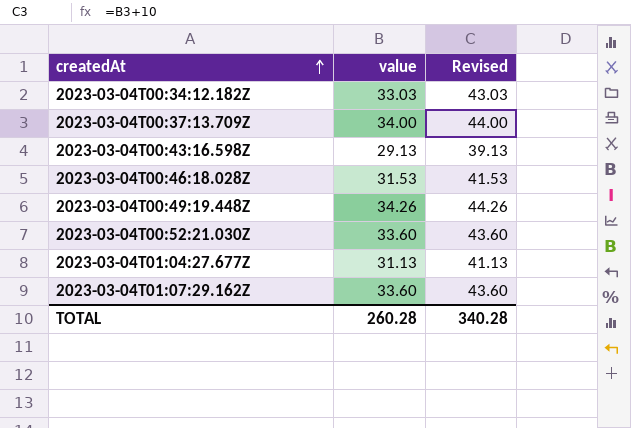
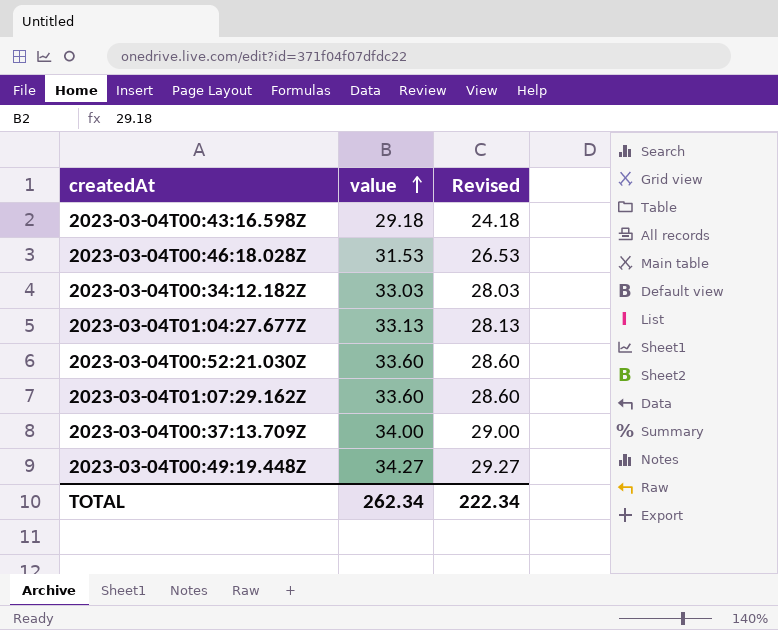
row order: createdAt ascending -> value ascending
column Revised | formula: [value] + 10 -> [value] - 5
2023-03-04T00:43:16.598Z | value: 29.13 -> 29.18
2023-03-04T01:04:27.677Z | value: 31.13 -> 33.13
2023-03-04T00:49:19.448Z | value: 34.26 -> 34.27
TOTAL | value: 260.28 -> 262.34
TOTAL | Revised: 340.28 -> 222.34

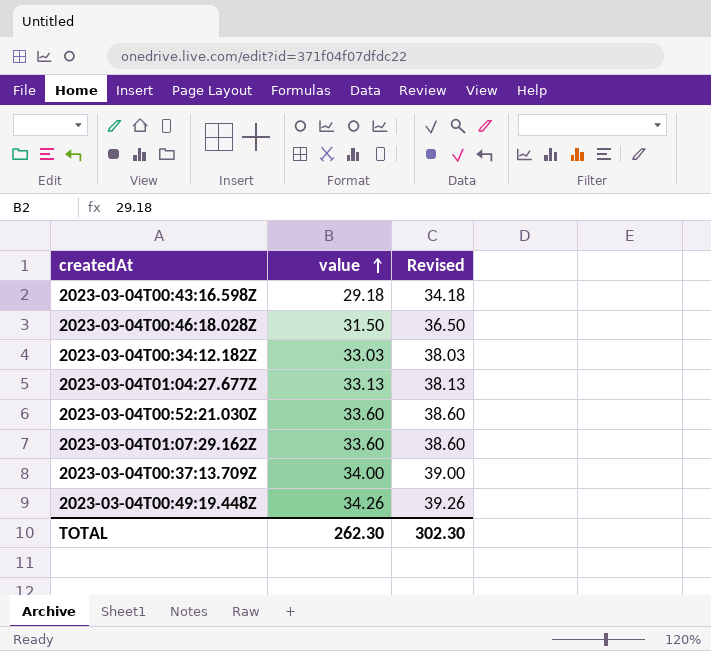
column Revised | formula: [value] - 5 -> [value] + 5
2023-03-04T00:46:18.028Z | value: 31.53 -> 31.50
2023-03-04T00:49:19.448Z | value: 34.27 -> 34.26
TOTAL | value: 262.34 -> 262.30
TOTAL | Revised: 222.34 -> 302.30

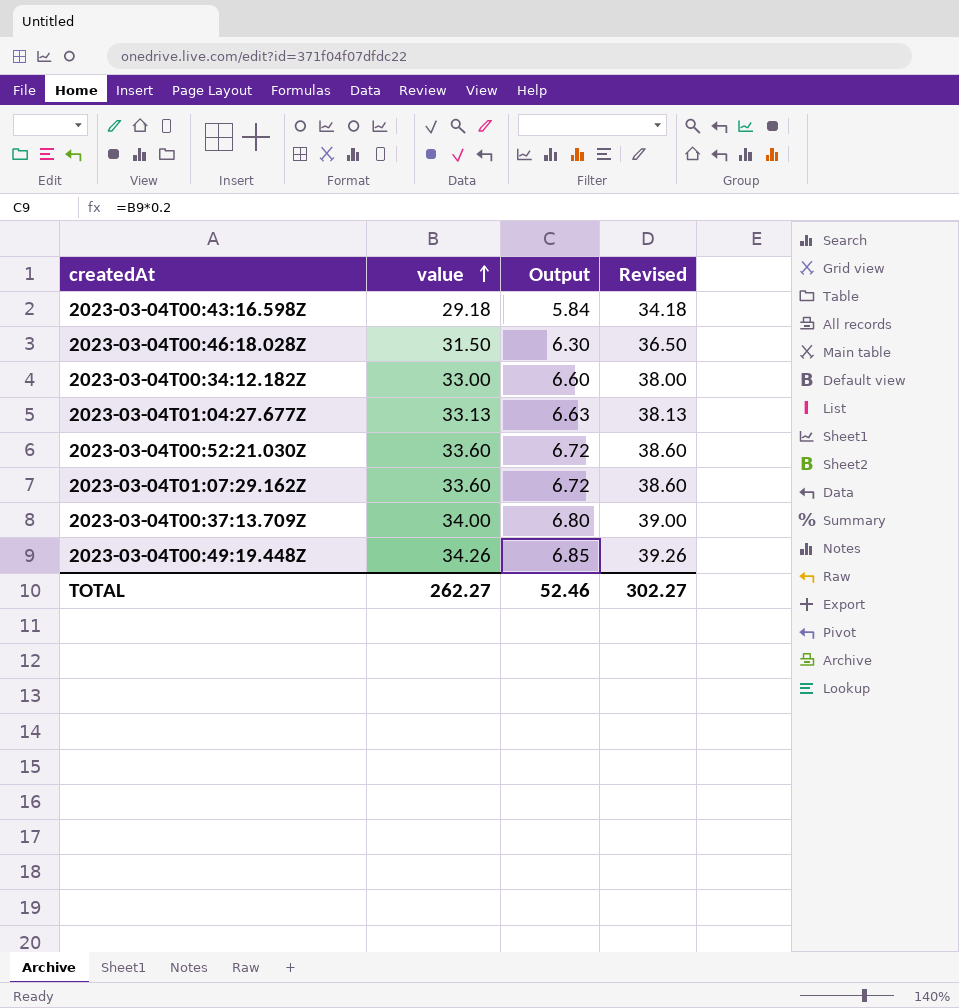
column Output | formula: none -> [value] * 0.2
2023-03-04T00:34:12.182Z | value: 33.03 -> 33.00
2023-03-04T00:34:12.182Z | Revised: 38.03 -> 38.00
TOTAL | value: 262.30 -> 262.27
TOTAL | Revised: 302.30 -> 302.27

